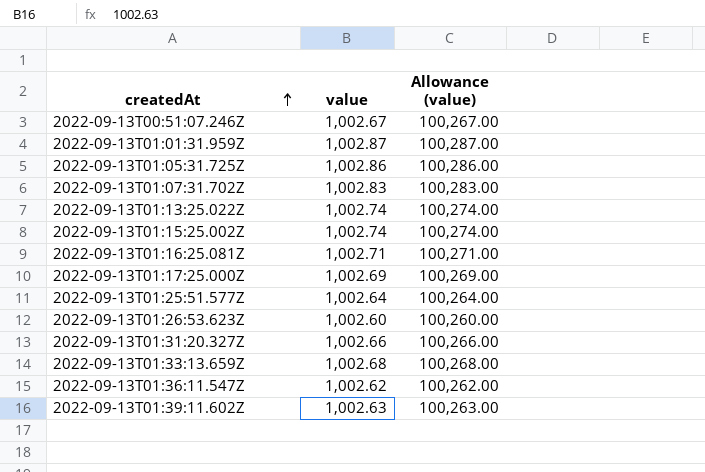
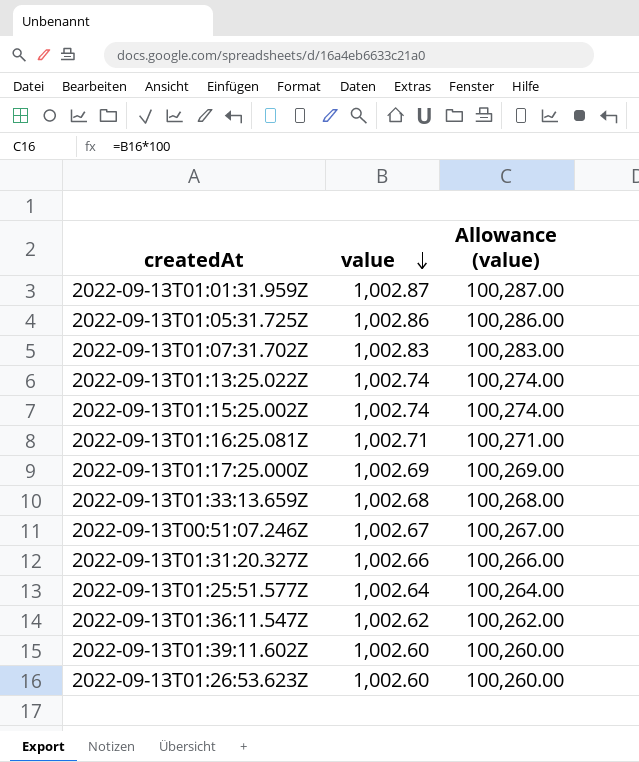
row order: createdAt ascending -> value descending
2022-09-13T01:39:11.602Z | value: 1,002.63 -> 1,002.60
2022-09-13T01:39:11.602Z | Allowance (value): 100,263.00 -> 100,260.00

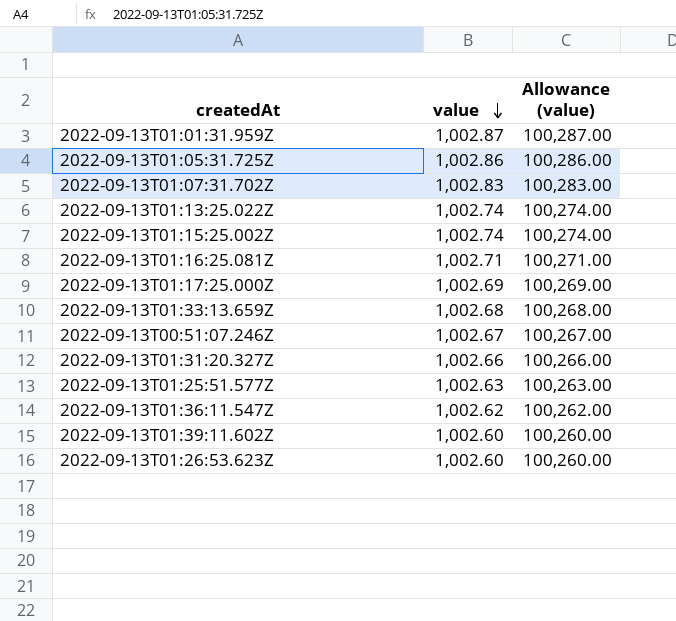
2022-09-13T01:25:51.577Z | value: 1,002.64 -> 1,002.63
2022-09-13T01:25:51.577Z | Allowance (value): 100,264.00 -> 100,263.00

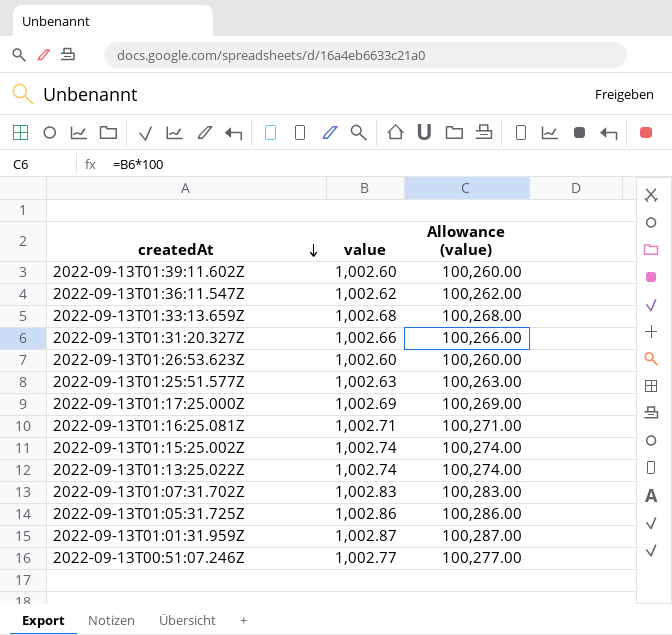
row order: value descending -> createdAt descending
2022-09-13T00:51:07.246Z | value: 1,002.67 -> 1,002.77
2022-09-13T00:51:07.246Z | Allowance (value): 100,267.00 -> 100,277.00

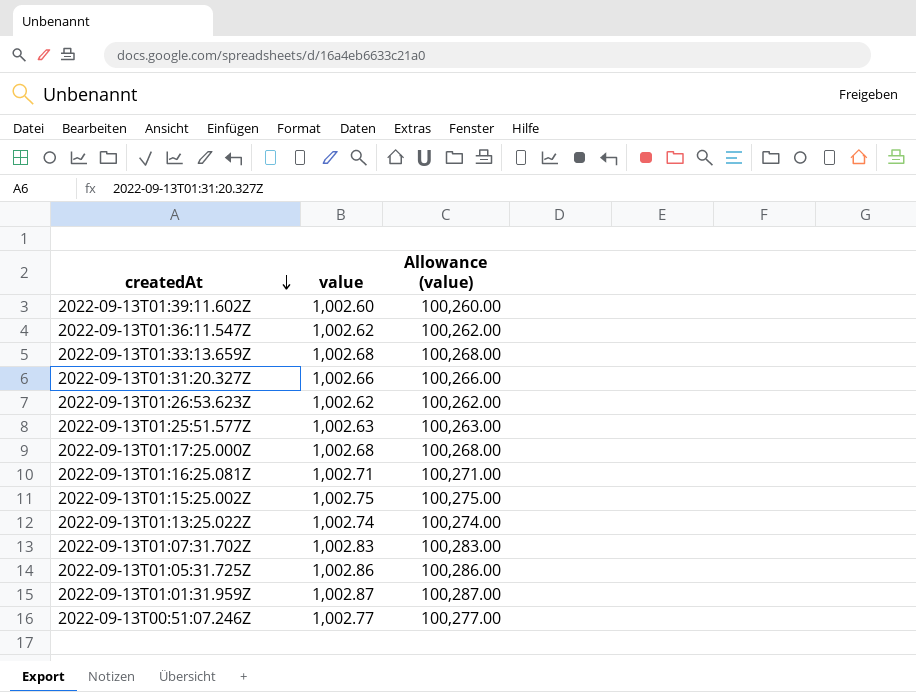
2022-09-13T01:26:53.623Z | value: 1,002.60 -> 1,002.62
2022-09-13T01:26:53.623Z | Allowance (value): 100,260.00 -> 100,262.00
2022-09-13T01:17:25.000Z | value: 1,002.69 -> 1,002.68
2022-09-13T01:17:25.000Z | Allowance (value): 100,269.00 -> 100,268.00
2022-09-13T01:15:25.002Z | value: 1,002.74 -> 1,002.75
2022-09-13T01:15:25.002Z | Allowance (value): 100,274.00 -> 100,275.00

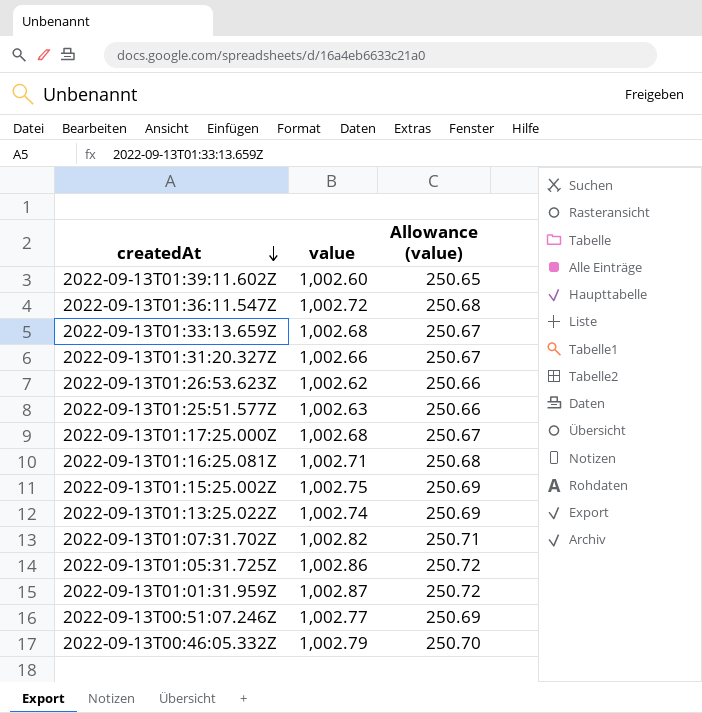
column Allowance (value) | formula: [value] * 100 -> [value] * 0.25
2022-09-13T01:36:11.547Z | value: 1,002.62 -> 1,002.72
2022-09-13T01:07:31.702Z | value: 1,002.83 -> 1,002.82
row 2022-09-13T00:46:05.332Z: none -> 1,002.79 | 250.70

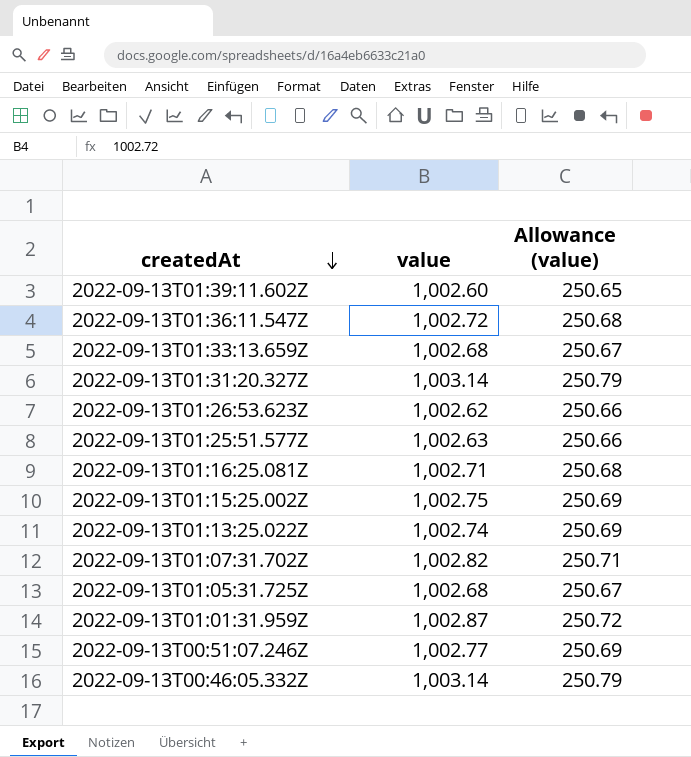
row 2022-09-13T01:17:25.000Z: 1,002.68 | 250.67 -> none
2022-09-13T01:31:20.327Z | value: 1,002.66 -> 1,003.14
2022-09-13T01:31:20.327Z | Allowance (value): 250.67 -> 250.79
2022-09-13T01:05:31.725Z | value: 1,002.86 -> 1,002.68
2022-09-13T01:05:31.725Z | Allowance (value): 250.72 -> 250.67
2022-09-13T00:46:05.332Z | value: 1,002.79 -> 1,003.14
2022-09-13T00:46:05.332Z | Allowance (value): 250.70 -> 250.79

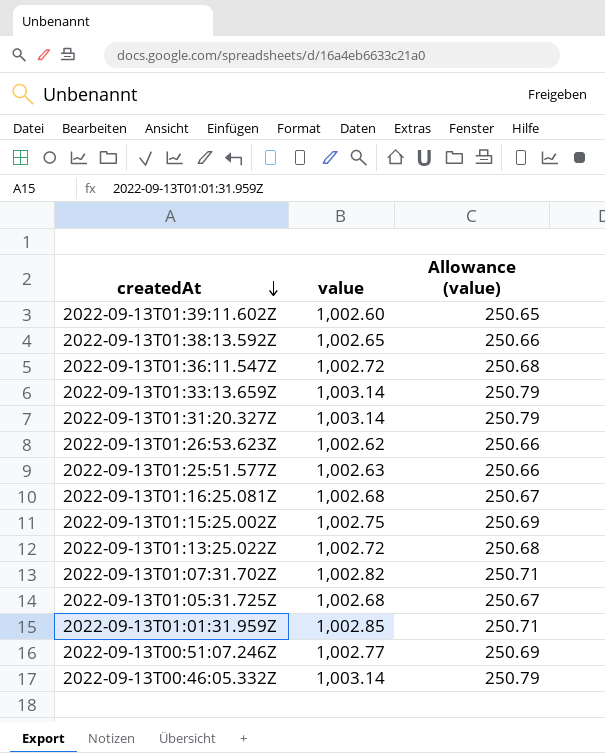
row 2022-09-13T01:38:13.592Z: none -> 1,002.65 | 250.66
2022-09-13T01:33:13.659Z | value: 1,002.68 -> 1,003.14
2022-09-13T01:33:13.659Z | Allowance (value): 250.67 -> 250.79
2022-09-13T01:16:25.081Z | value: 1,002.71 -> 1,002.68
2022-09-13T01:16:25.081Z | Allowance (value): 250.68 -> 250.67
2022-09-13T01:13:25.022Z | value: 1,002.74 -> 1,002.72
2022-09-13T01:13:25.022Z | Allowance (value): 250.69 -> 250.68
2022-09-13T01:01:31.959Z | value: 1,002.87 -> 1,002.85
2022-09-13T01:01:31.959Z | Allowance (value): 250.72 -> 250.71

